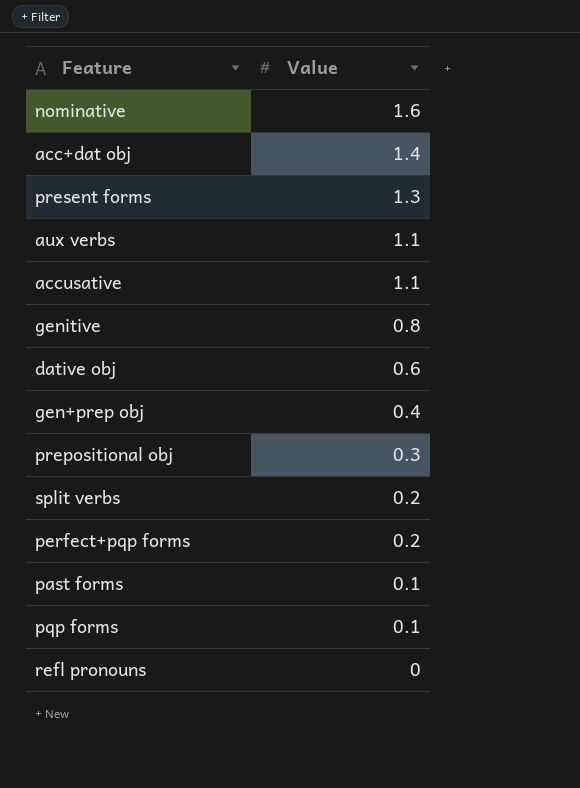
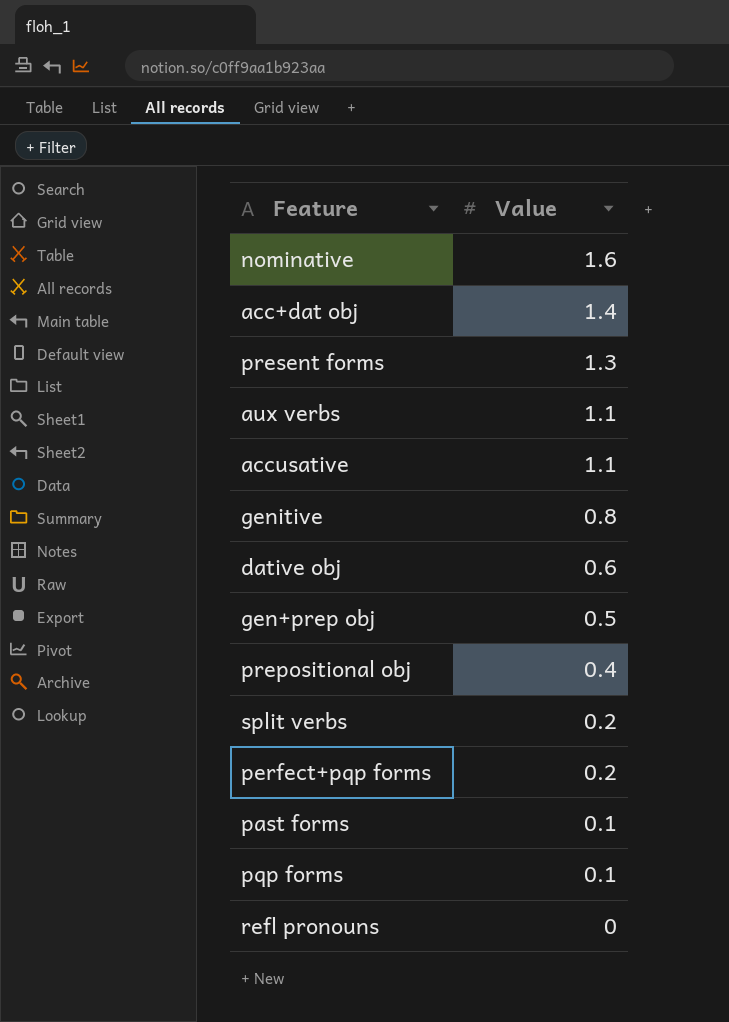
gen+prep obj | Value: 0.4 -> 0.5
prepositional obj | Value: 0.3 -> 0.4

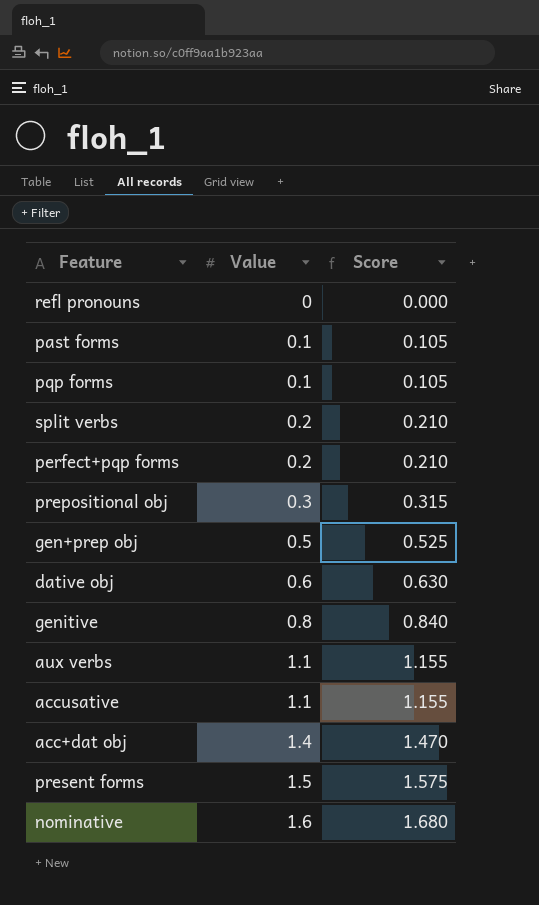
row order: Value descending -> Value ascending
column Score | formula: none -> [Value] * 1.05
prepositional obj | Value: 0.4 -> 0.3
present forms | Value: 1.3 -> 1.5

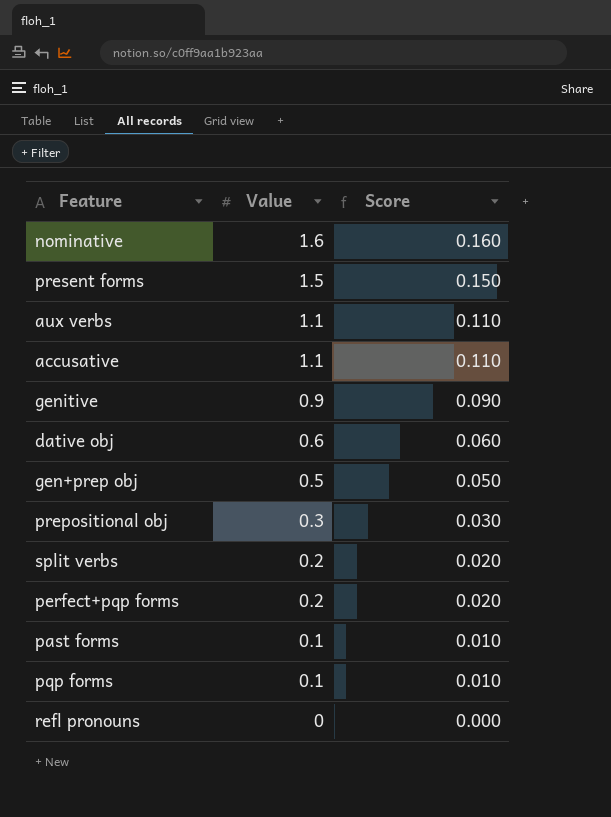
row order: Value ascending -> Value descending
column Score | formula: [Value] * 1.05 -> [Value] * 0.1
row acc+dat obj: 1.4 | 1.470 -> none
genitive | Value: 0.8 -> 0.9

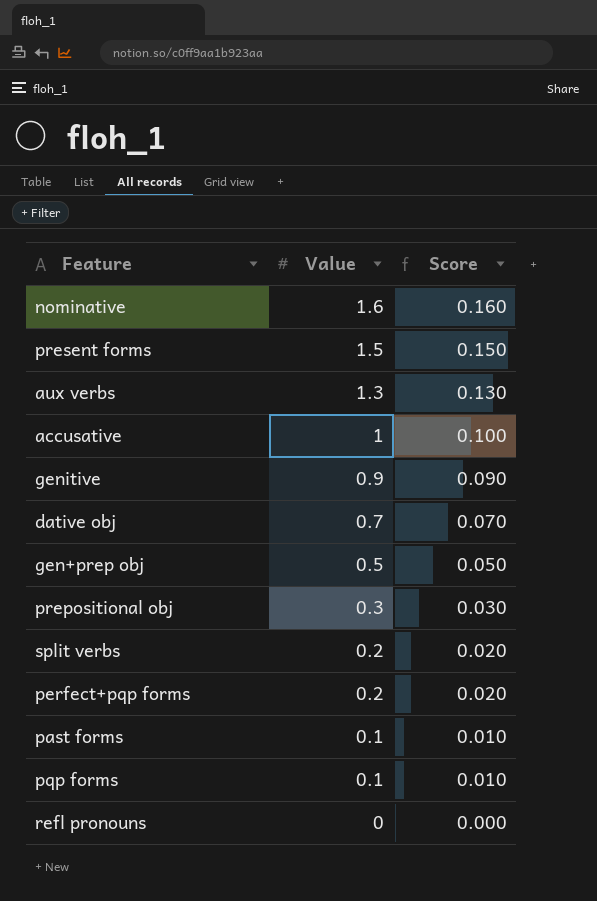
aux verbs | Value: 1.1 -> 1.3
aux verbs | Score: 0.110 -> 0.130
accusative | Value: 1.1 -> 1
accusative | Score: 0.110 -> 0.100
dative obj | Value: 0.6 -> 0.7
dative obj | Score: 0.060 -> 0.070

